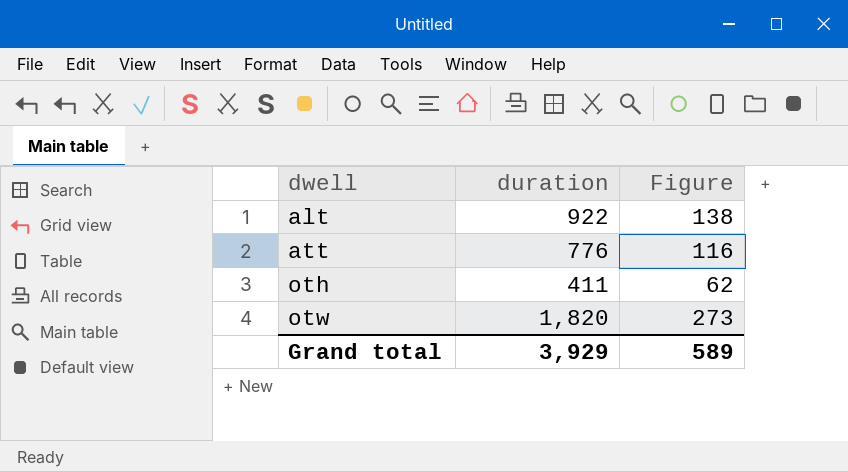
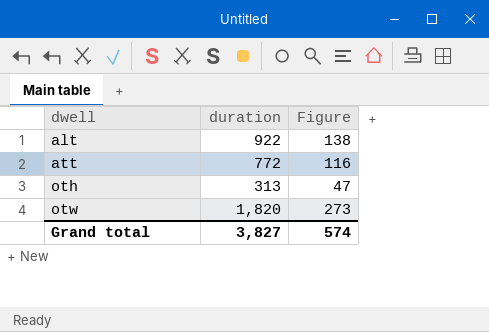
att | duration: 776 -> 772
oth | duration: 411 -> 313
oth | Figure: 62 -> 47
Grand total | duration: 3,929 -> 3,827
Grand total | Figure: 589 -> 574

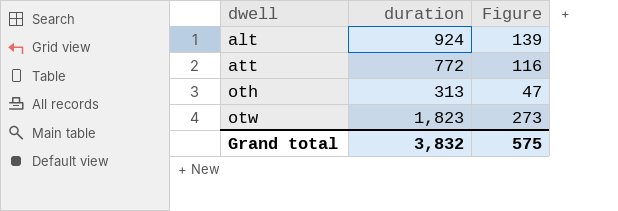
alt | duration: 922 -> 924
alt | Figure: 138 -> 139
otw | duration: 1,820 -> 1,823
Grand total | duration: 3,827 -> 3,832
Grand total | Figure: 574 -> 575

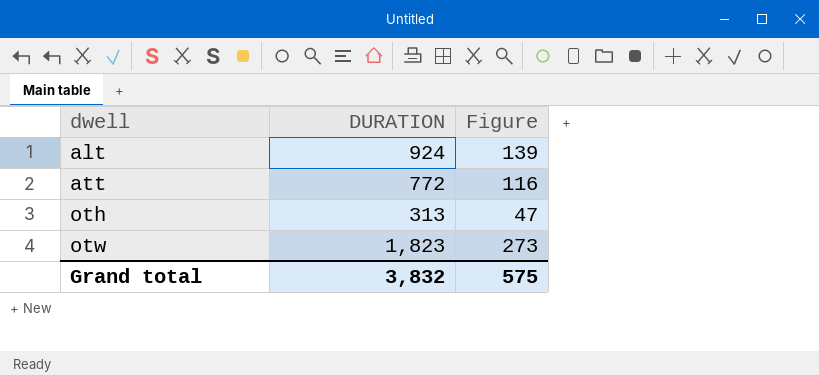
column name: duration -> DURATION

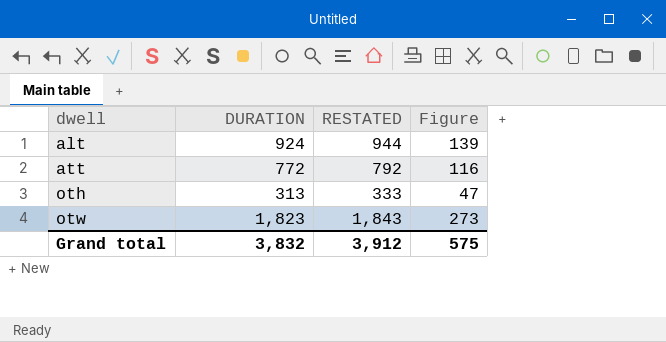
column RESTATED | formula: none -> [DURATION] + 20

